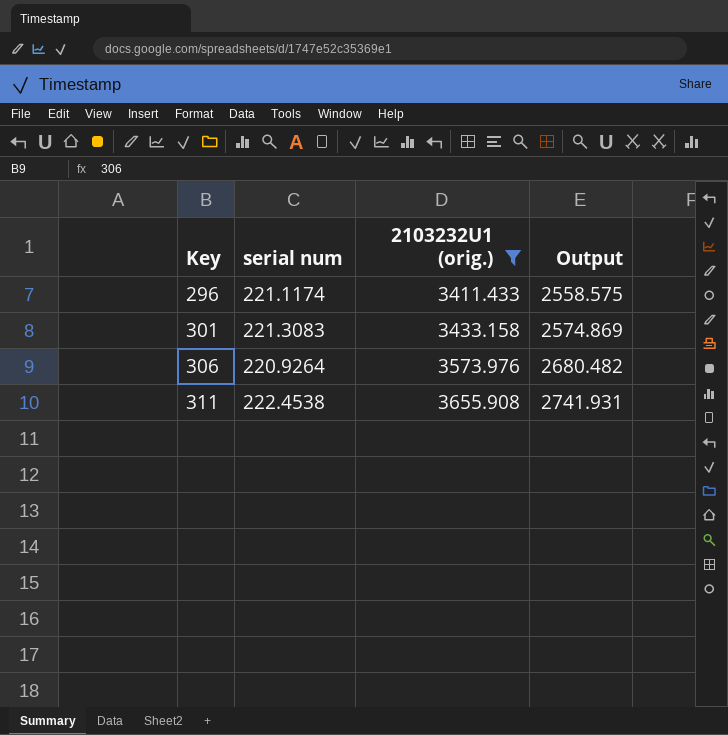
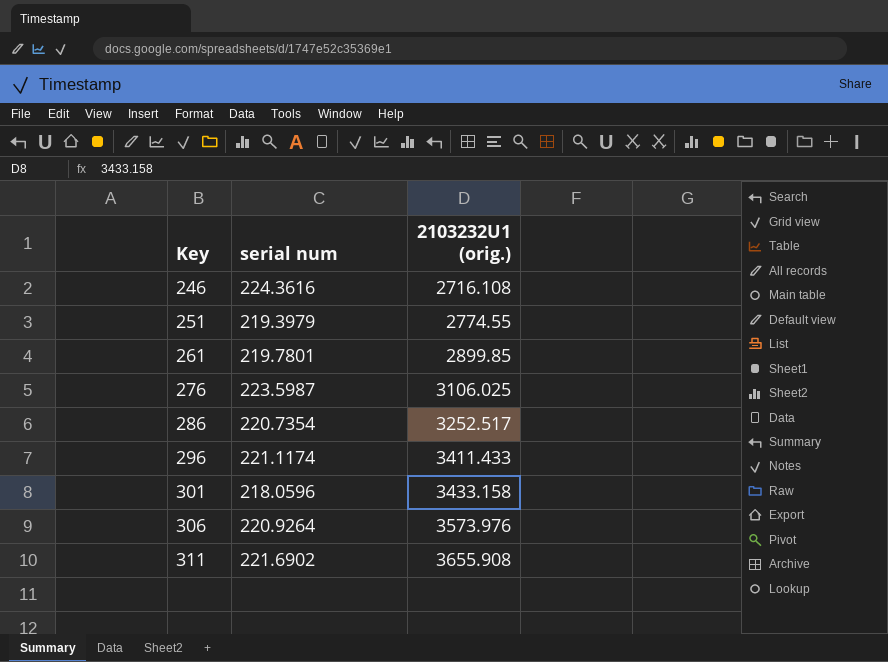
filter: 2103232U1 (orig.) >= 3411.433 -> none
column Output | formula: [2103232U1 (orig.)] * 0.75 -> none
301 | serial num: 221.3083 -> 218.0596
311 | serial num: 222.4538 -> 221.6902

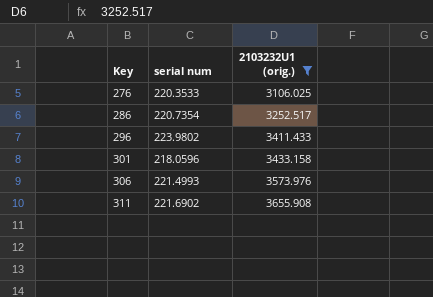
filter: none -> 2103232U1 (orig.) >= 3106.025
276 | serial num: 223.5987 -> 220.3533
296 | serial num: 221.1174 -> 223.9802
306 | serial num: 220.9264 -> 221.4993

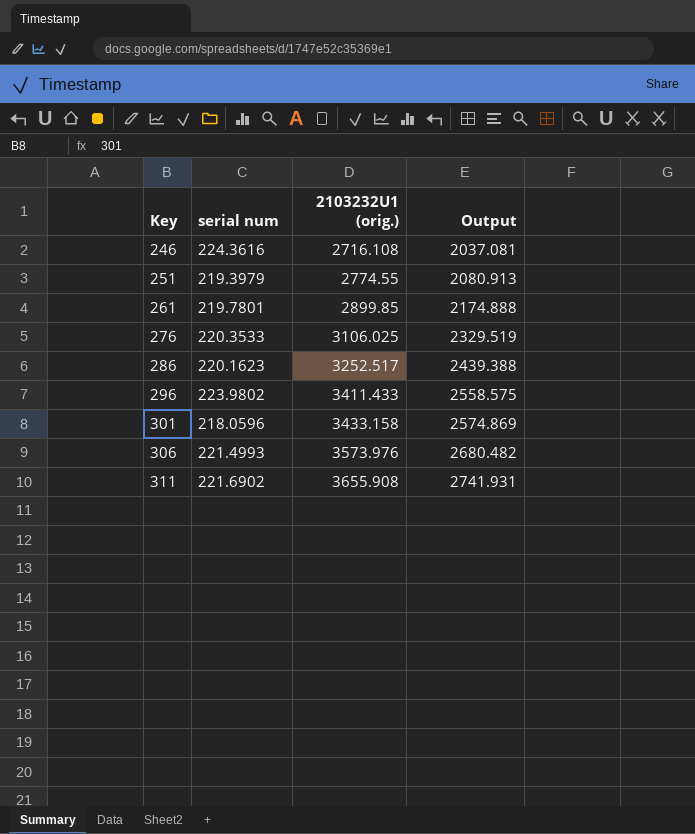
filter: 2103232U1 (orig.) >= 3106.025 -> none
column Output | formula: none -> [2103232U1 (orig.)] * 0.75
286 | serial num: 220.7354 -> 220.1623

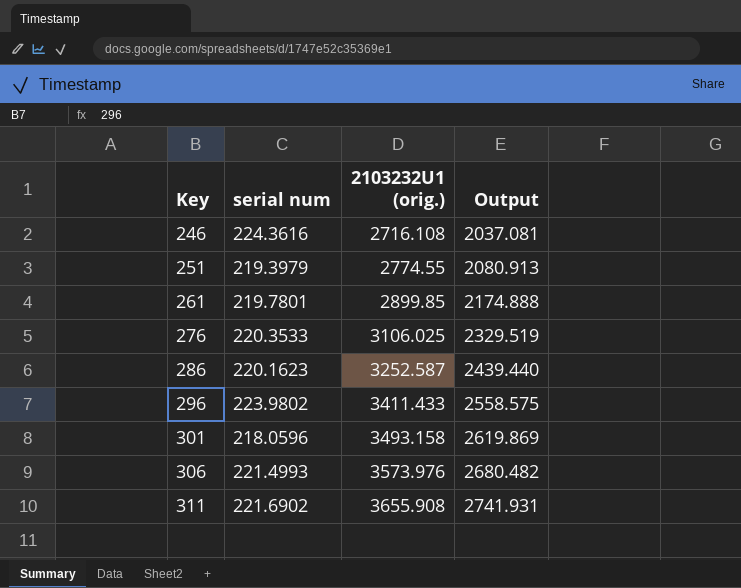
286 | 2103232U1 (orig.): 3252.517 -> 3252.587
286 | Output: 2439.388 -> 2439.440
301 | 2103232U1 (orig.): 3433.158 -> 3493.158
301 | Output: 2574.869 -> 2619.869

